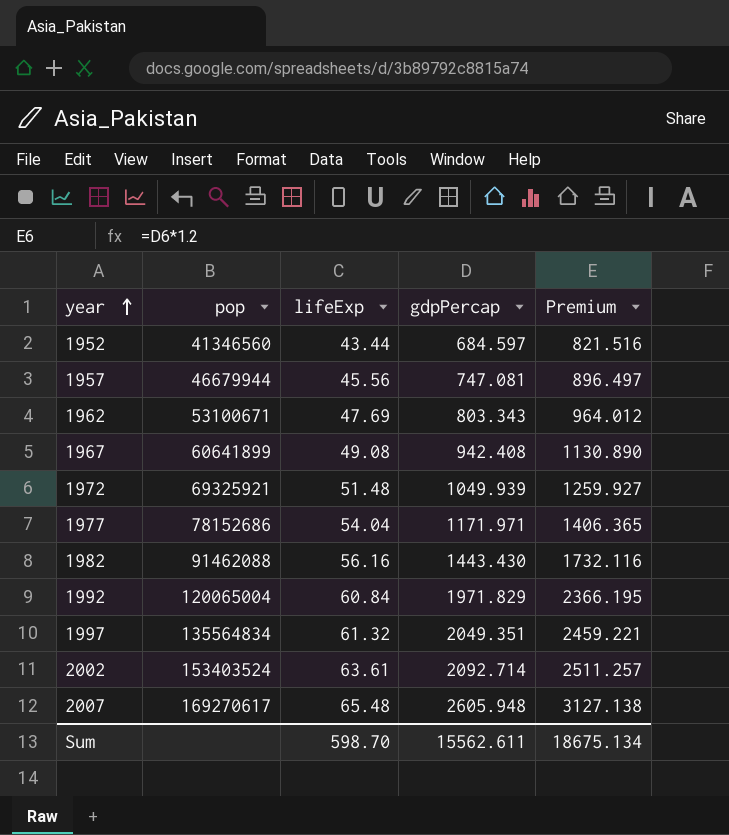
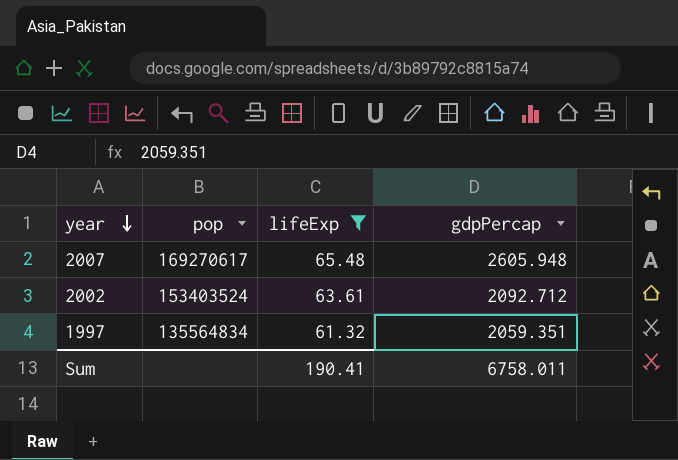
filter: none -> lifeExp >= 61.32
row order: year ascending -> year descending
column Premium | formula: [gdpPercap] * 1.2 -> none
2002 | gdpPercap: 2092.714 -> 2092.712
1997 | gdpPercap: 2049.351 -> 2059.351
Sum | lifeExp: 598.70 -> 190.41
Sum | gdpPercap: 15562.611 -> 6758.011

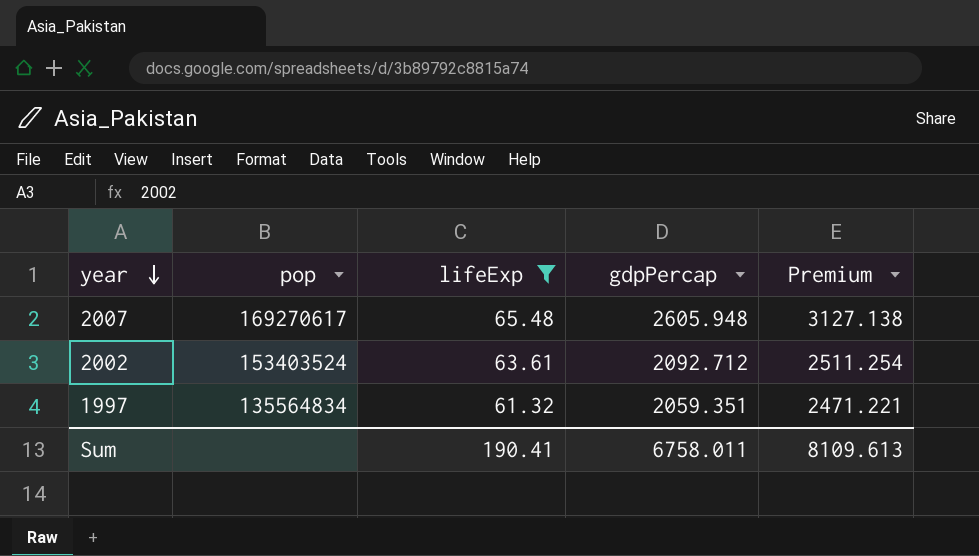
column Premium | formula: none -> [gdpPercap] * 1.2

